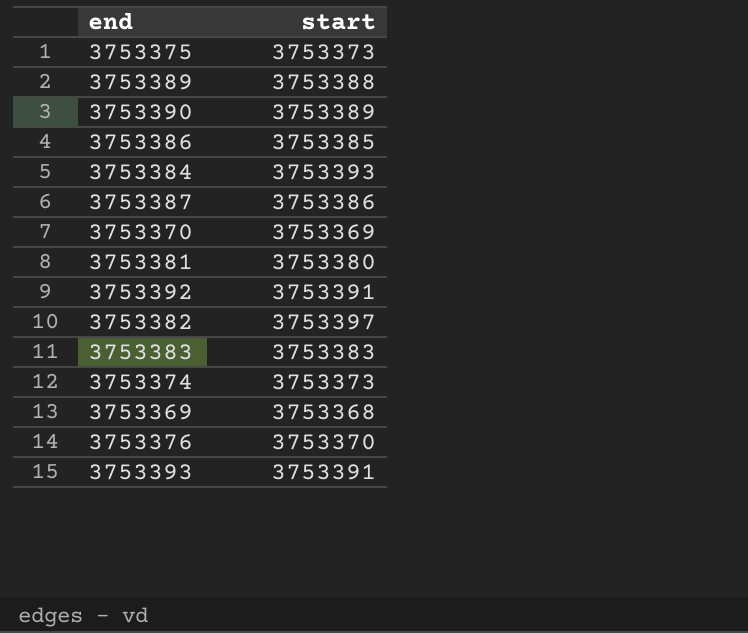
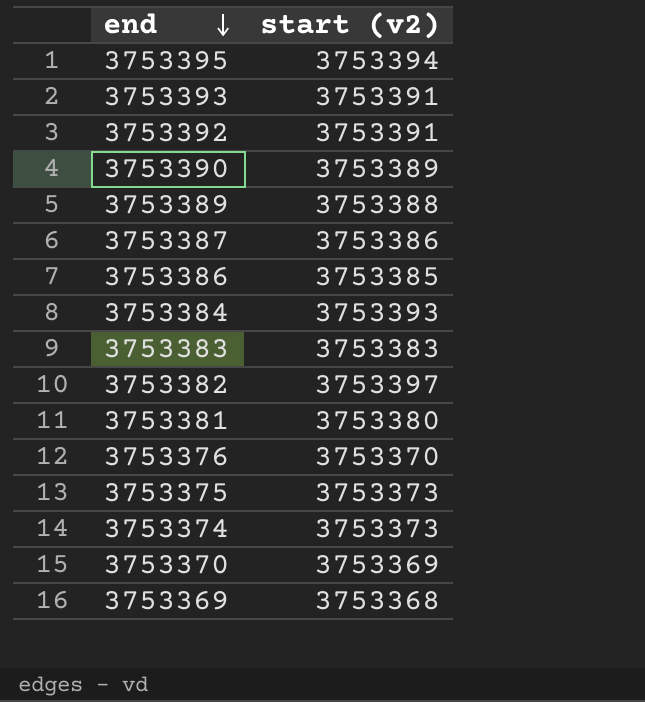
row order: none -> end descending
column name: start -> start (v2)
row 3753395: none -> 3753394

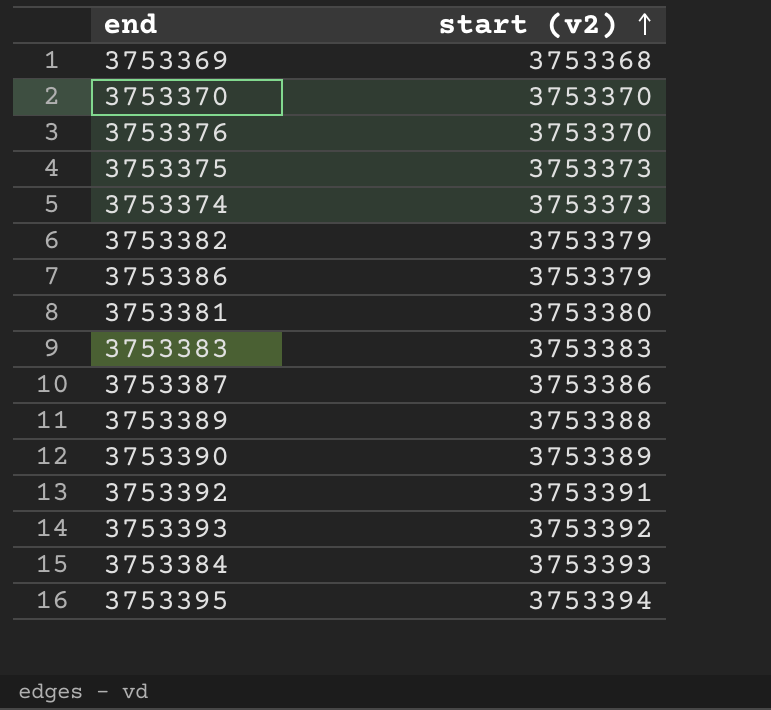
row order: end descending -> start (v2) ascending
3753370 | start (v2): 3753369 -> 3753370
3753382 | start (v2): 3753397 -> 3753379
3753386 | start (v2): 3753385 -> 3753379
3753393 | start (v2): 3753391 -> 3753392

